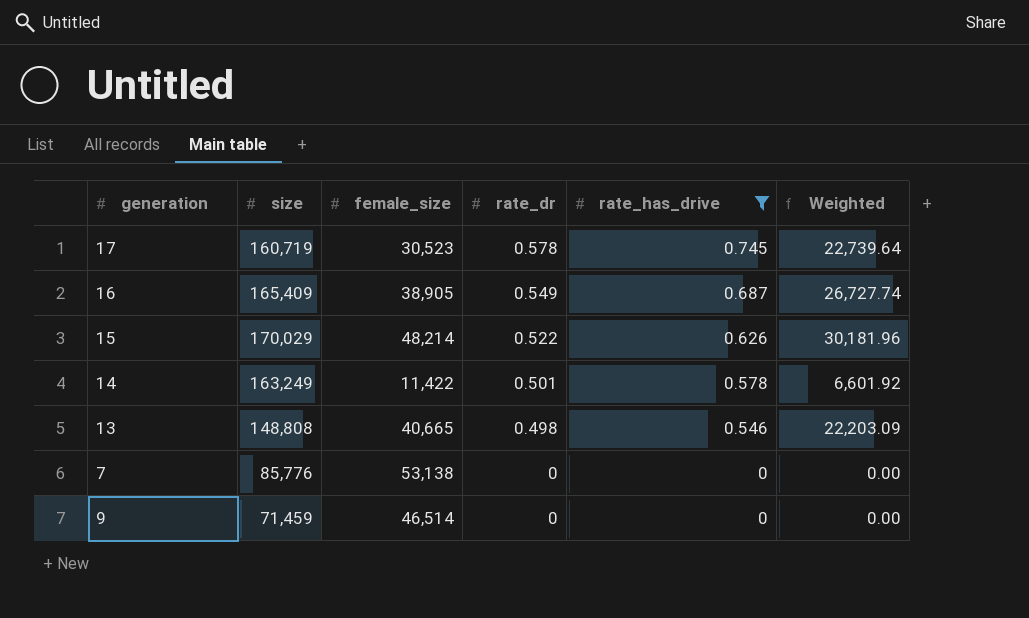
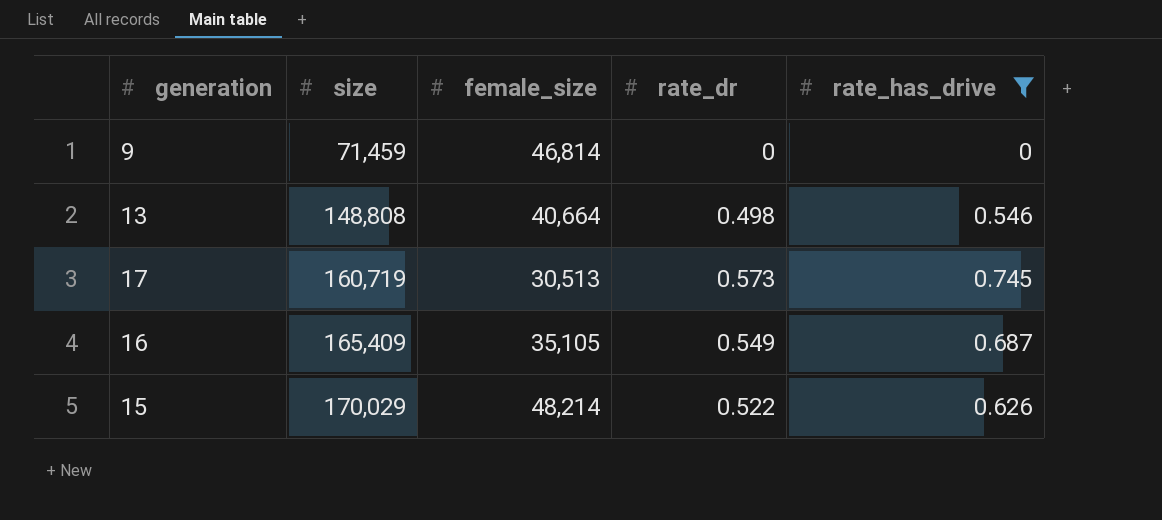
row order: rate_dr descending -> size ascending
column Weighted | formula: [female_size] * [rate_has_drive] -> none
row 14: 163,249 | 11,422 | 0.501 | 0.578 | 6,601.92 -> none
row 7: 85,776 | 53,138 | 0 | 0 | 0.00 -> none
9 | female_size: 46,514 -> 46,814
13 | female_size: 40,665 -> 40,664
17 | female_size: 30,523 -> 30,513
17 | rate_dr: 0.578 -> 0.573
16 | female_size: 38,905 -> 35,105

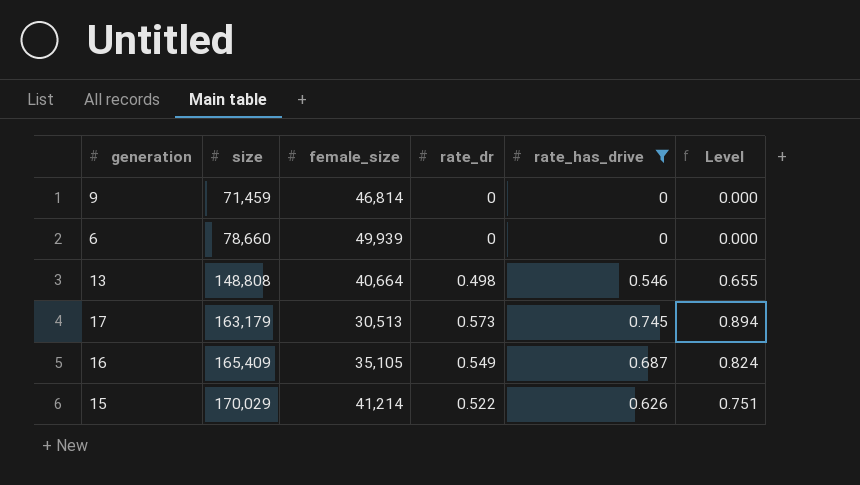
column Level | formula: none -> [rate_has_drive] * 1.2
row 6: none -> 78,660 | 49,939 | 0 | 0 | 0.000
17 | size: 160,719 -> 163,179
15 | female_size: 48,214 -> 41,214

